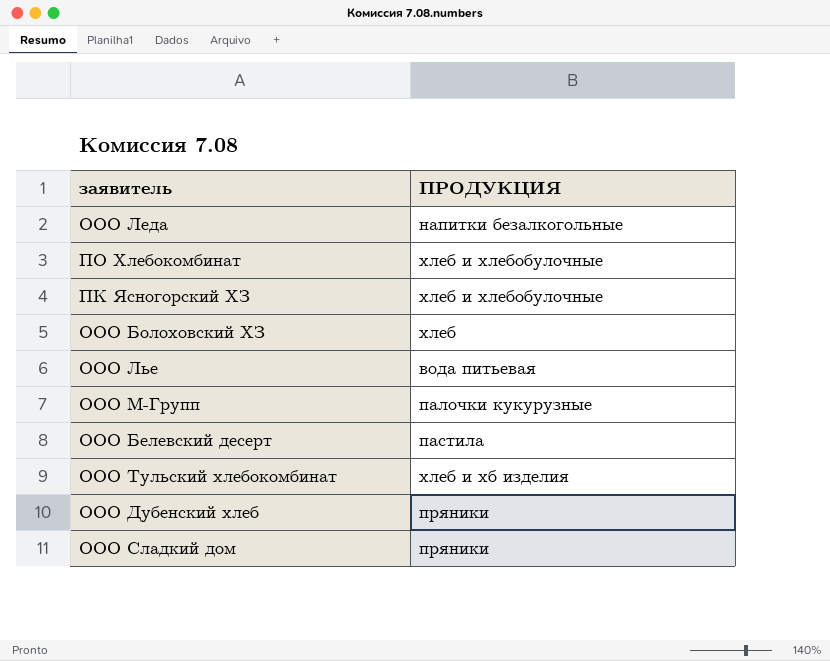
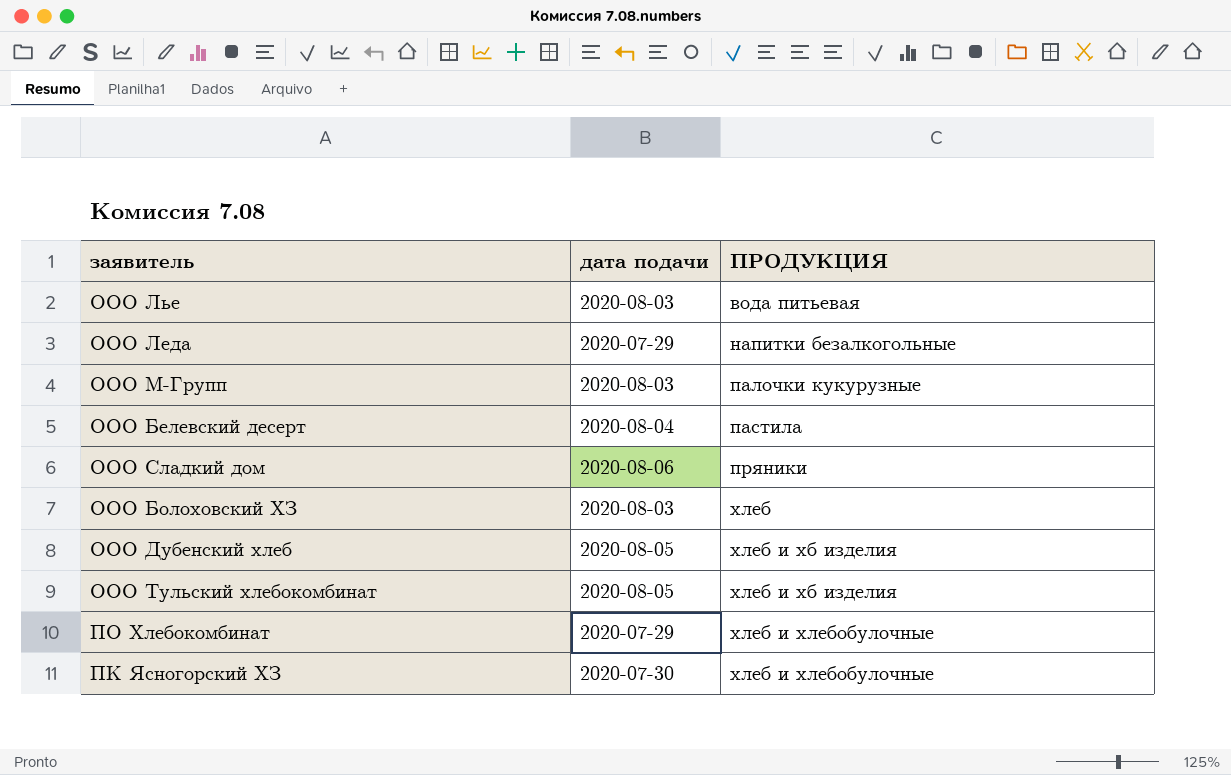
row order: none -> ПРОДУКЦИЯ ascending
column дата подачи | position: none -> 2
ООО Дубенский хлеб | ПРОДУКЦИЯ: пряники -> хлеб и хб изделия

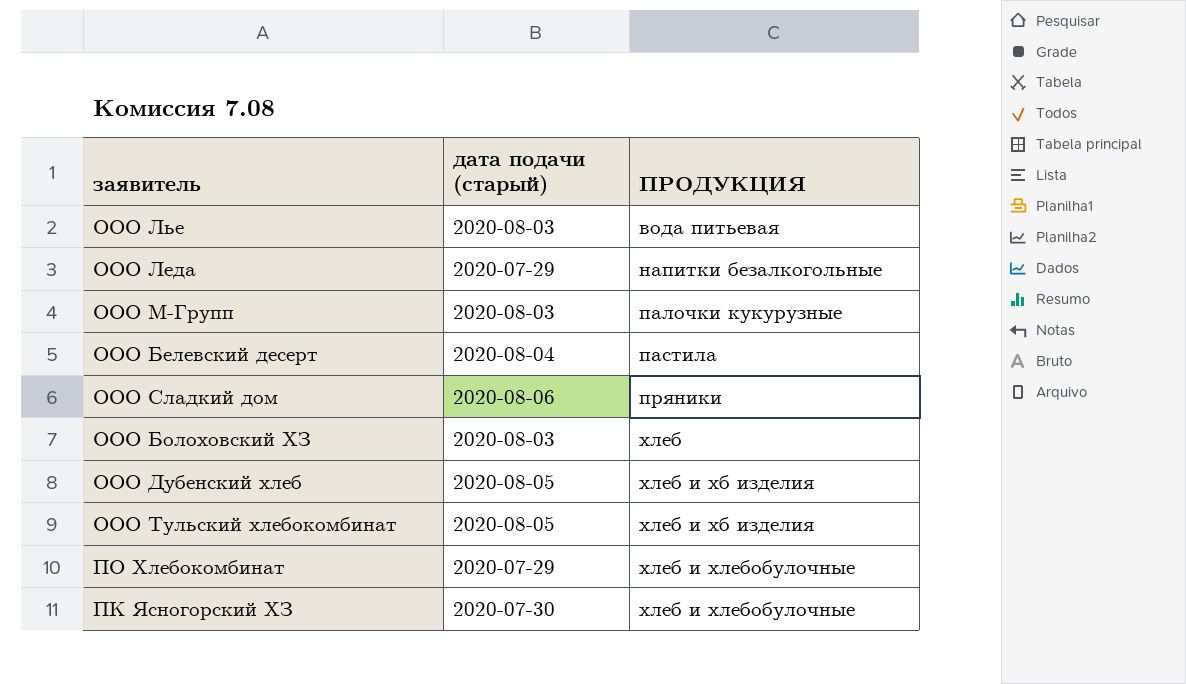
column name: дата подачи -> дата подачи (старый)

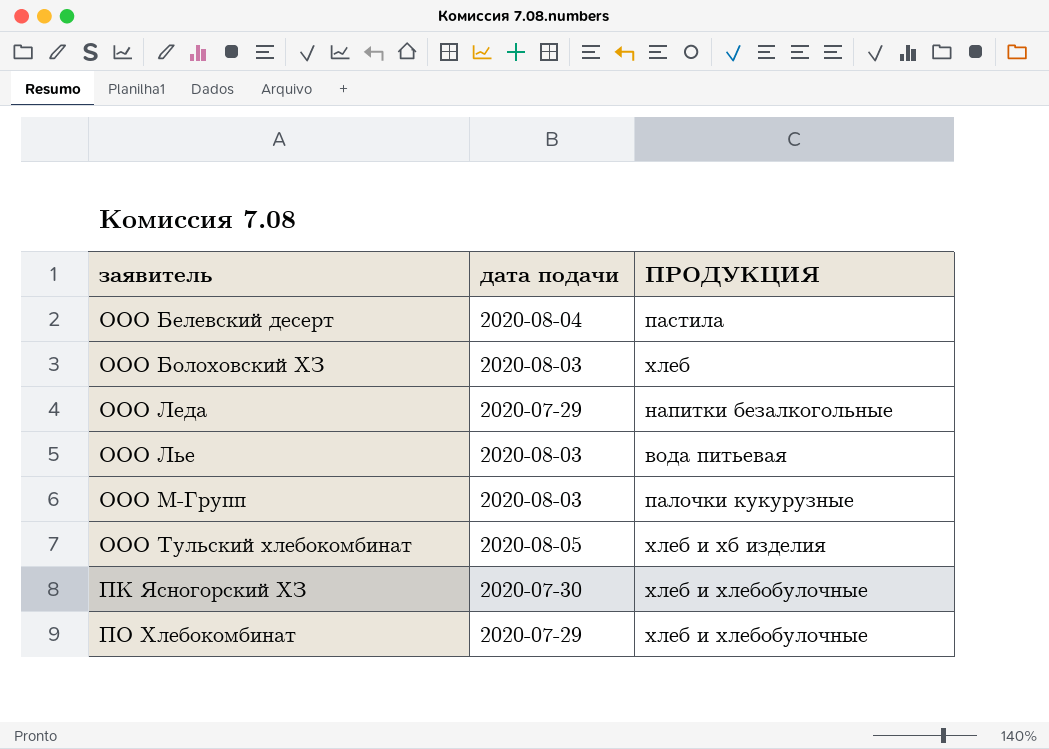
row order: ПРОДУКЦИЯ ascending -> заявитель ascending
column name: дата подачи (старый) -> дата подачи
row ООО Сладкий дом: 2020-08-06 | пряники -> none
row ООО Дубенский хлеб: 2020-08-05 | хлеб и хб изделия -> none

